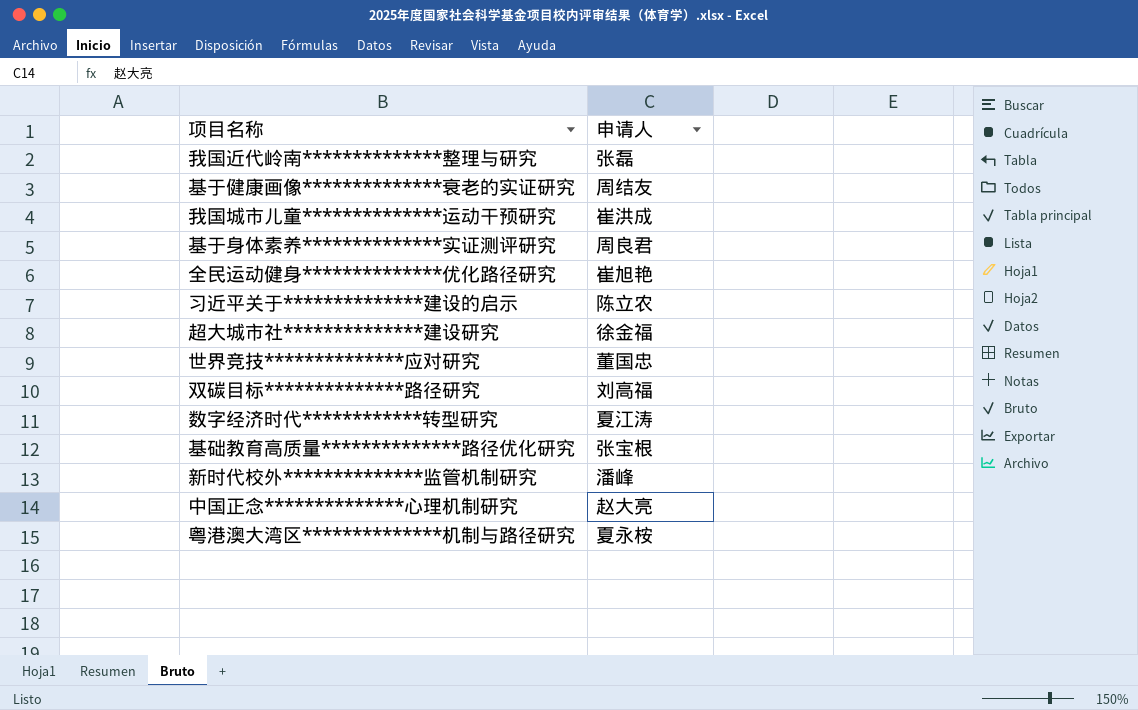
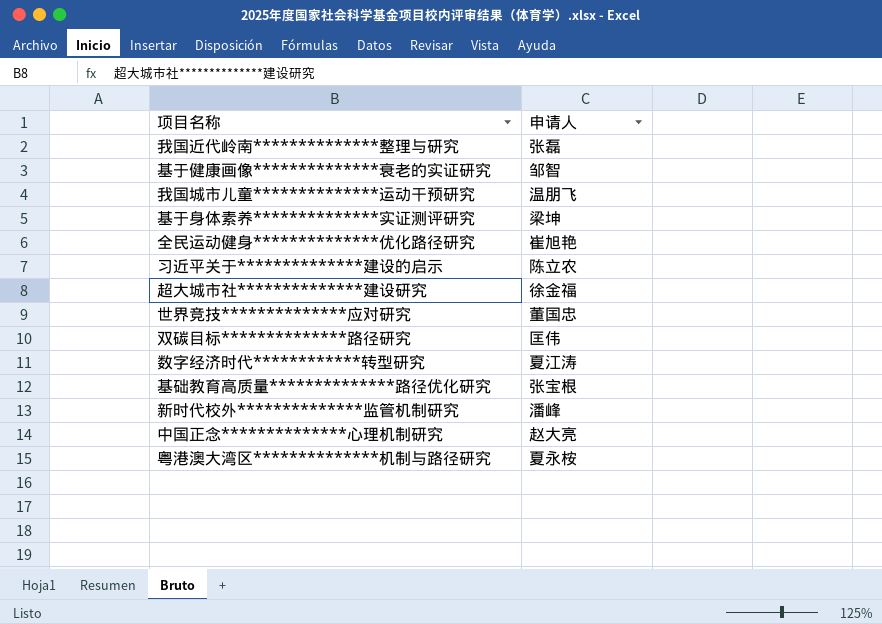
基于健康画像**************衰老的实证研究 | 申请人: 周结友 -> 邹智
我国城市儿童**************运动干预研究 | 申请人: 崔洪成 -> 温朋飞
基于身体素养**************实证测评研究 | 申请人: 周良君 -> 梁坤
双碳目标**************路径研究 | 申请人: 刘高福 -> 匡伟

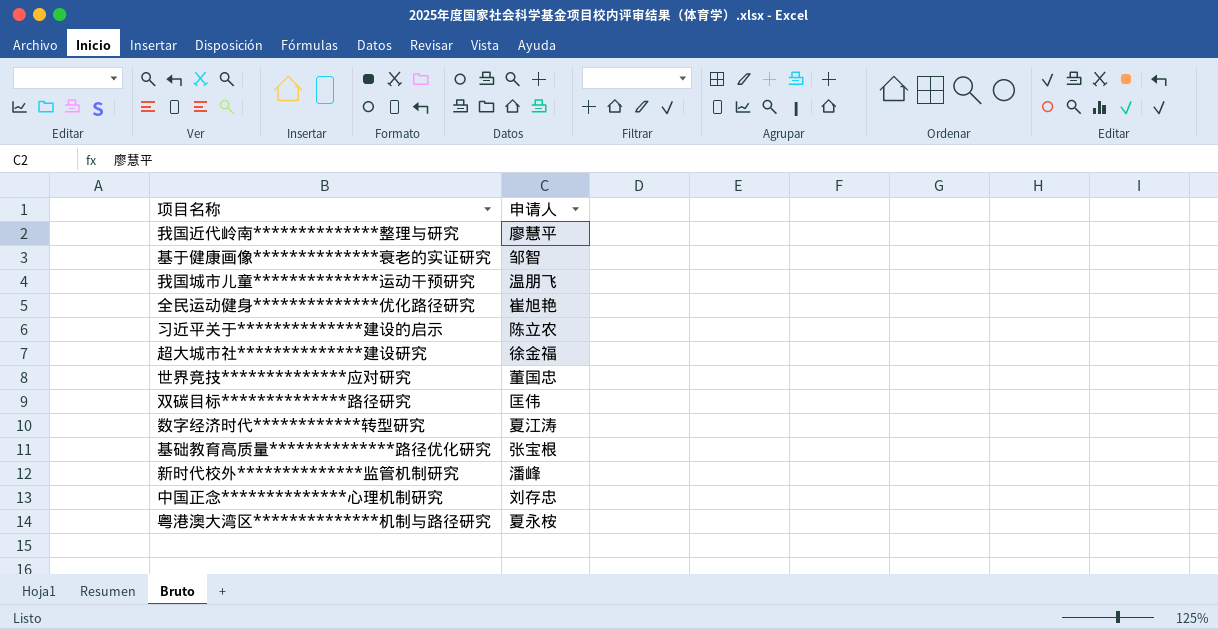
row 基于身体素养**************实证测评研究: 梁坤 -> none
我国近代岭南**************整理与研究 | 申请人: 张磊 -> 廖慧平
中国正念**************心理机制研究 | 申请人: 赵大亮 -> 刘存忠

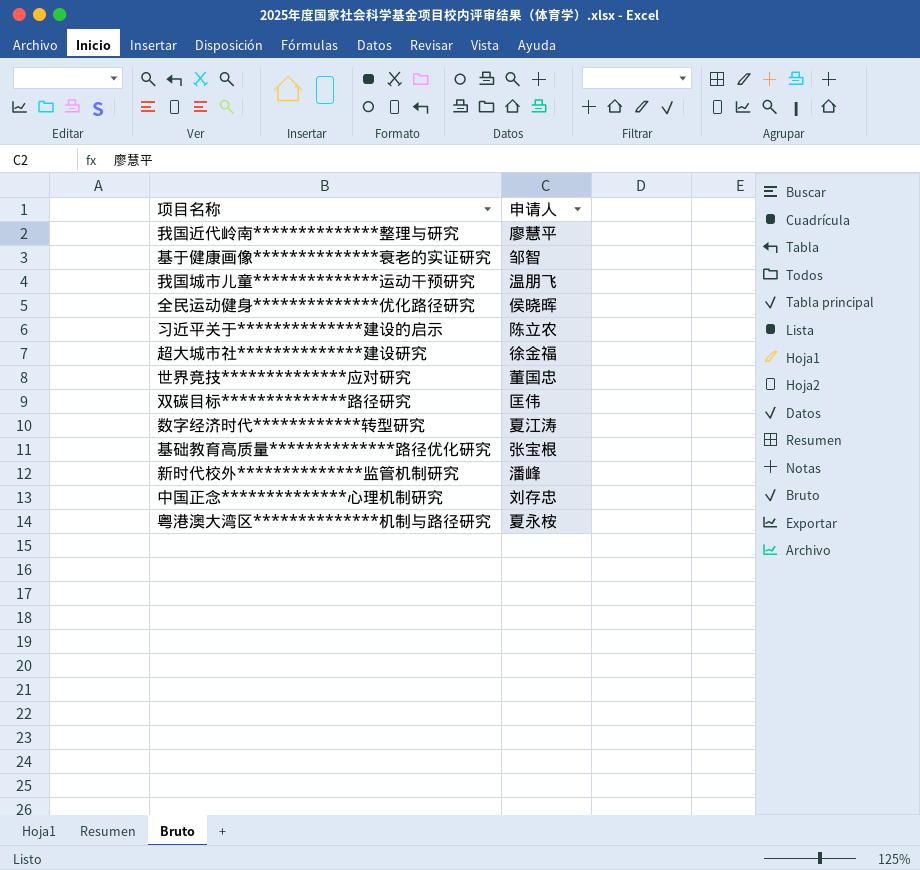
全民运动健身**************优化路径研究 | 申请人: 崔旭艳 -> 侯晓晖

